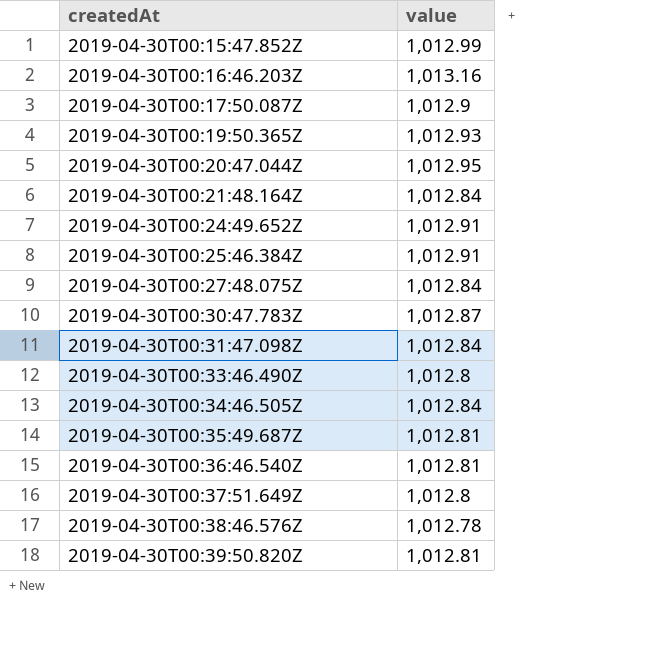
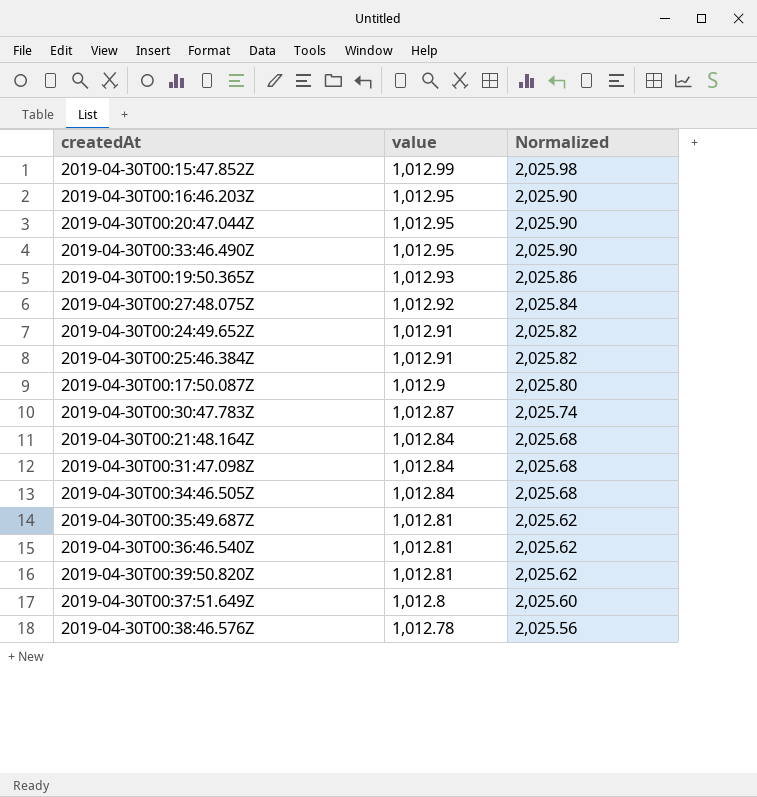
row order: createdAt ascending -> value descending
column Normalized | formula: none -> [value] * 2
2019-04-30T00:16:46.203Z | value: 1,013.16 -> 1,012.95
2019-04-30T00:33:46.490Z | value: 1,012.8 -> 1,012.95
2019-04-30T00:27:48.075Z | value: 1,012.84 -> 1,012.92

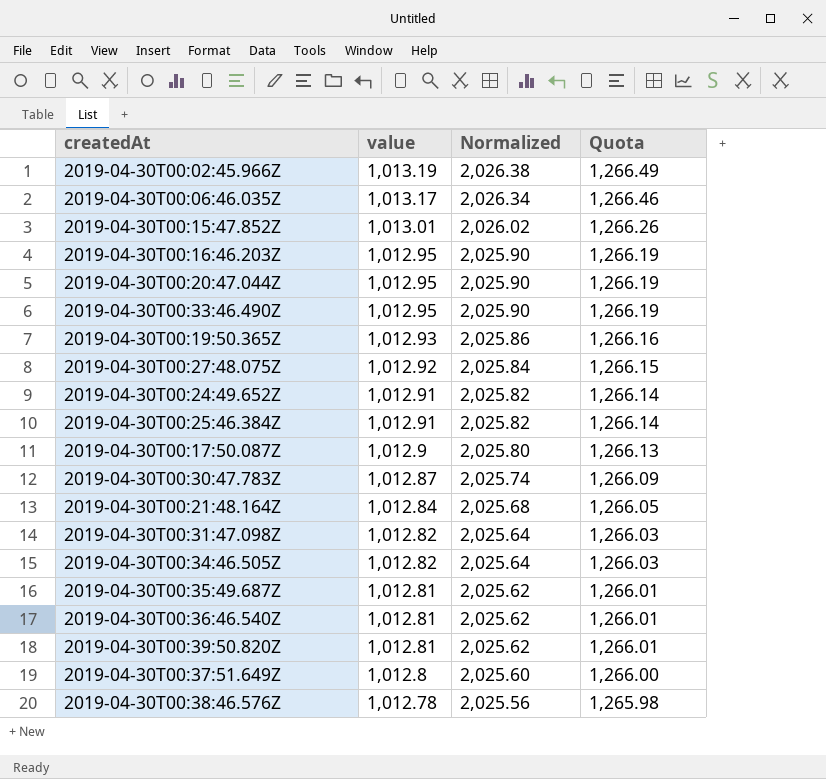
column Quota | formula: none -> [value] * 1.25
row 2019-04-30T00:02:45.966Z: none -> 1,013.19 | 2,026.38 | 1,266.49
row 2019-04-30T00:06:46.035Z: none -> 1,013.17 | 2,026.34 | 1,266.46
2019-04-30T00:15:47.852Z | value: 1,012.99 -> 1,013.01
2019-04-30T00:15:47.852Z | Normalized: 2,025.98 -> 2,026.02
2019-04-30T00:31:47.098Z | value: 1,012.84 -> 1,012.82
2019-04-30T00:31:47.098Z | Normalized: 2,025.68 -> 2,025.64
2019-04-30T00:34:46.505Z | value: 1,012.84 -> 1,012.82
2019-04-30T00:34:46.505Z | Normalized: 2,025.68 -> 2,025.64

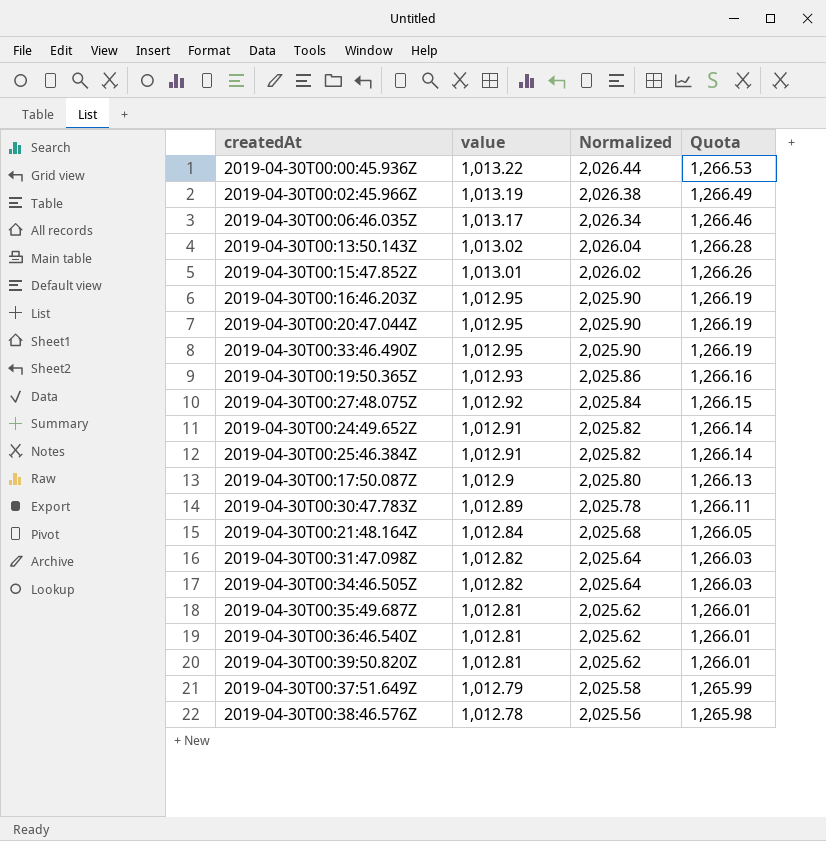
row 2019-04-30T00:00:45.936Z: none -> 1,013.22 | 2,026.44 | 1,266.53
row 2019-04-30T00:13:50.143Z: none -> 1,013.02 | 2,026.04 | 1,266.28
2019-04-30T00:30:47.783Z | value: 1,012.87 -> 1,012.89
2019-04-30T00:30:47.783Z | Normalized: 2,025.74 -> 2,025.78
2019-04-30T00:30:47.783Z | Quota: 1,266.09 -> 1,266.11
2019-04-30T00:37:51.649Z | value: 1,012.8 -> 1,012.79
2019-04-30T00:37:51.649Z | Normalized: 2,025.60 -> 2,025.58
2019-04-30T00:37:51.649Z | Quota: 1,266.00 -> 1,265.99

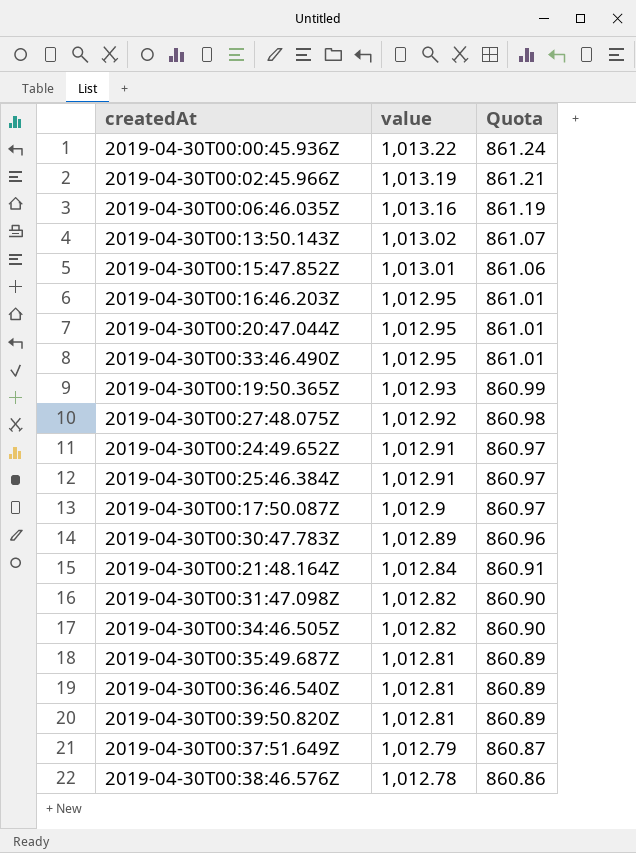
column Normalized | formula: [value] * 2 -> none
column Quota | formula: [value] * 1.25 -> [value] * 0.85
2019-04-30T00:06:46.035Z | value: 1,013.17 -> 1,013.16

